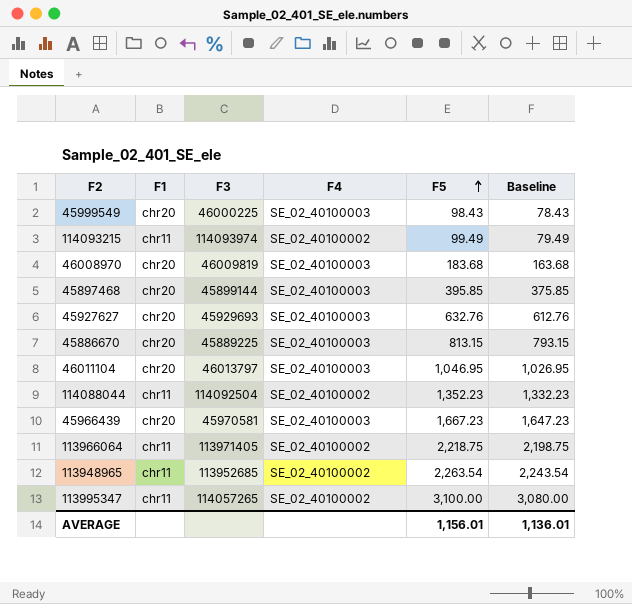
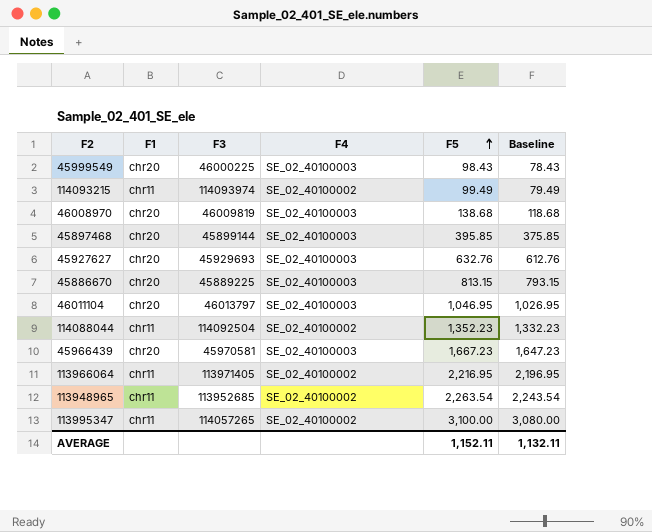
46008970 | F5: 183.68 -> 138.68
46008970 | Baseline: 163.68 -> 118.68
113966064 | F5: 2,218.75 -> 2,216.95
113966064 | Baseline: 2,198.75 -> 2,196.95
AVERAGE | F5: 1,156.01 -> 1,152.11
AVERAGE | Baseline: 1,136.01 -> 1,132.11

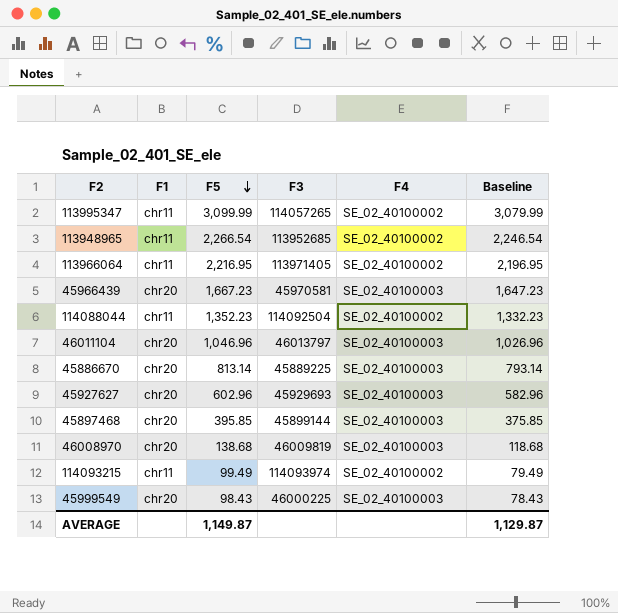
row order: F5 ascending -> F5 descending
column F5 | position: 5 -> 3
113995347 | F5: 3,100.00 -> 3,099.99
113995347 | Baseline: 3,080.00 -> 3,079.99
113948965 | F5: 2,263.54 -> 2,266.54
113948965 | Baseline: 2,243.54 -> 2,246.54
46011104 | F5: 1,046.95 -> 1,046.96
46011104 | Baseline: 1,026.95 -> 1,026.96
45886670 | F5: 813.15 -> 813.14
45886670 | Baseline: 793.15 -> 793.14
45927627 | F5: 632.76 -> 602.96
45927627 | Baseline: 612.76 -> 582.96
AVERAGE | F5: 1,152.11 -> 1,149.87
AVERAGE | Baseline: 1,132.11 -> 1,129.87

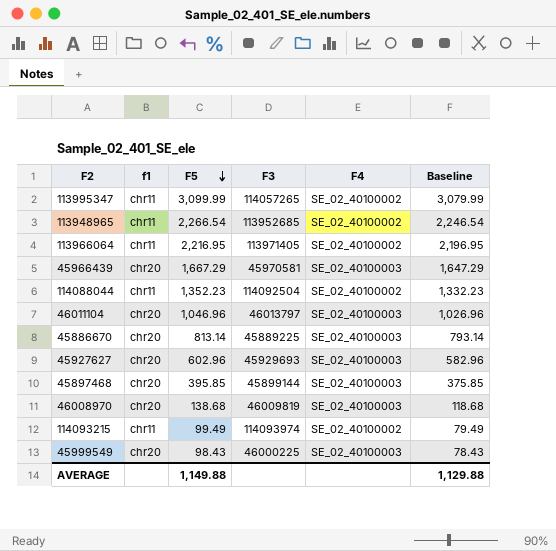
column name: F1 -> f1
45966439 | F5: 1,667.23 -> 1,667.29
45966439 | Baseline: 1,647.23 -> 1,647.29
AVERAGE | F5: 1,149.87 -> 1,149.88
AVERAGE | Baseline: 1,129.87 -> 1,129.88

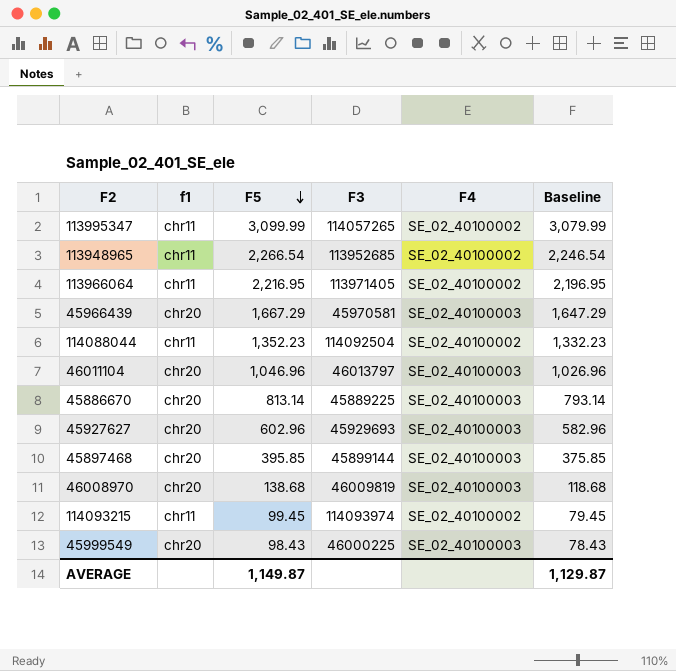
114093215 | F5: 99.49 -> 99.45
114093215 | Baseline: 79.49 -> 79.45
AVERAGE | F5: 1,149.88 -> 1,149.87
AVERAGE | Baseline: 1,129.88 -> 1,129.87

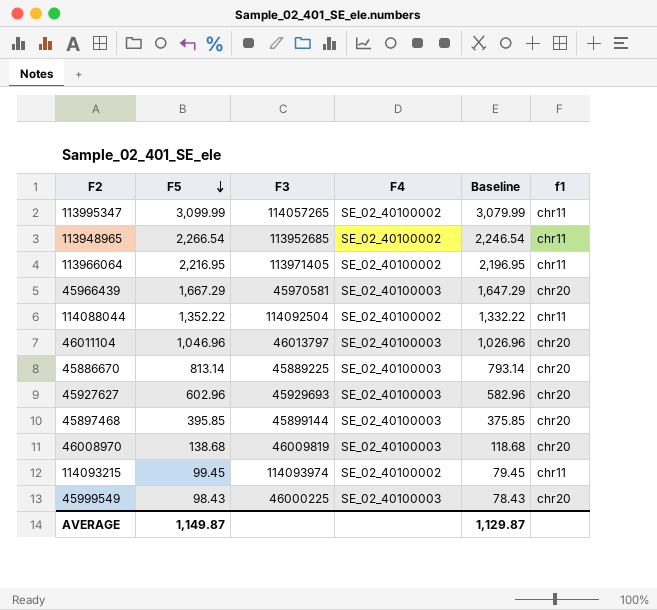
column f1 | position: 2 -> 6
114088044 | F5: 1,352.23 -> 1,352.22
114088044 | Baseline: 1,332.23 -> 1,332.22

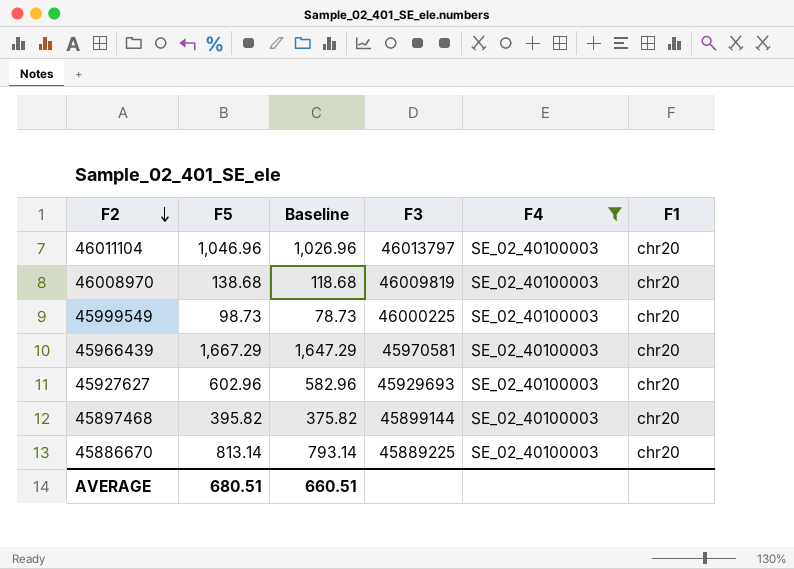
filter: none -> F4 = SE_02_40100003
row order: F5 descending -> F2 descending
column Baseline | position: 5 -> 3
column name: f1 -> F1
45999549 | F5: 98.43 -> 98.73
45999549 | Baseline: 78.43 -> 78.73
45897468 | F5: 395.85 -> 395.82
45897468 | Baseline: 375.85 -> 375.82
AVERAGE | F5: 1,149.87 -> 680.51
AVERAGE | Baseline: 1,129.87 -> 660.51

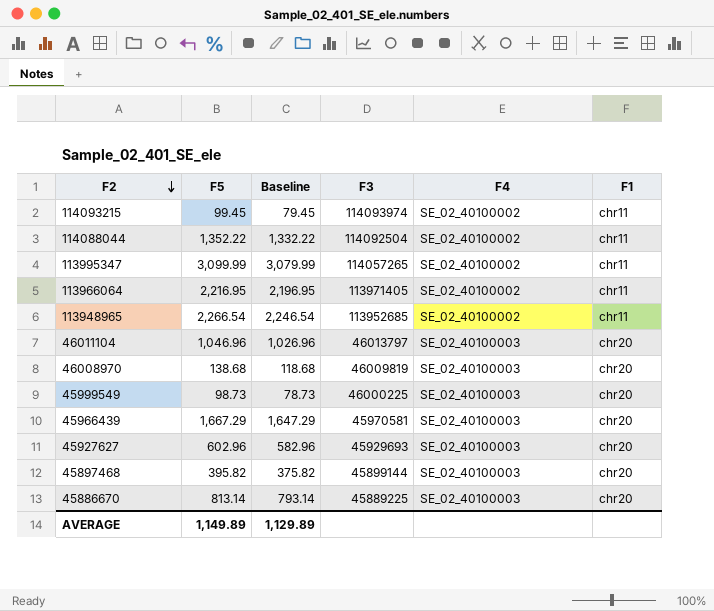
filter: F4 = SE_02_40100003 -> none
AVERAGE | F5: 680.51 -> 1,149.89
AVERAGE | Baseline: 660.51 -> 1,129.89

